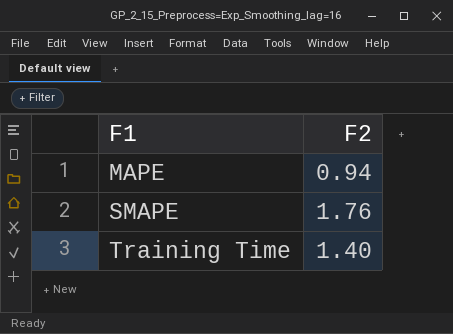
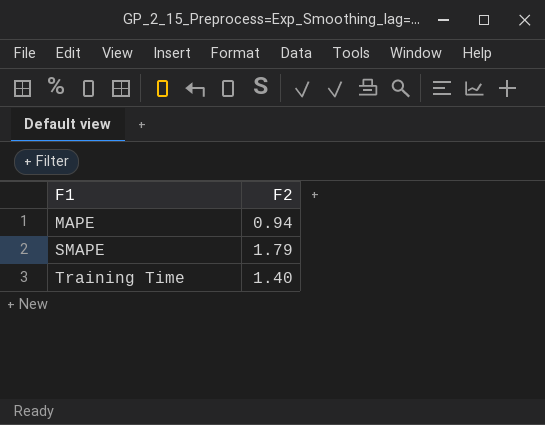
SMAPE | F2: 1.76 -> 1.79

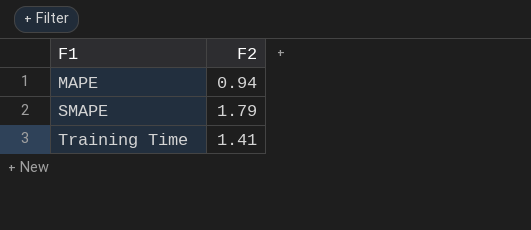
Training Time | F2: 1.40 -> 1.41

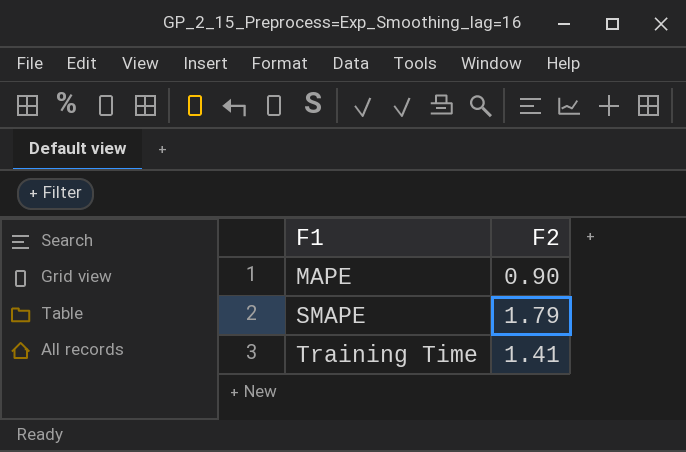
MAPE | F2: 0.94 -> 0.90

